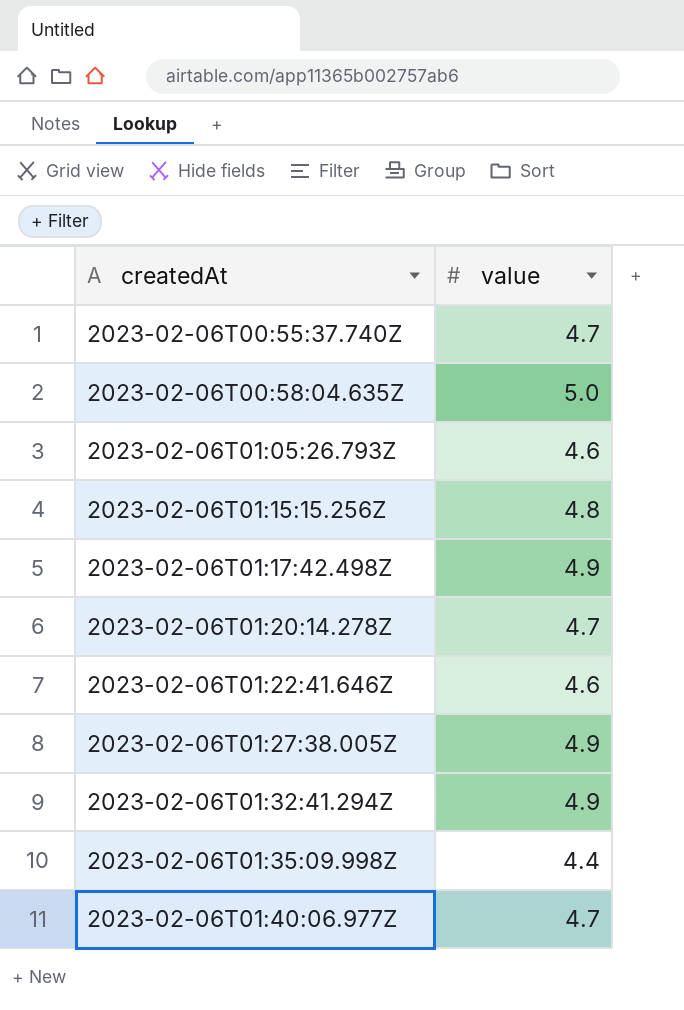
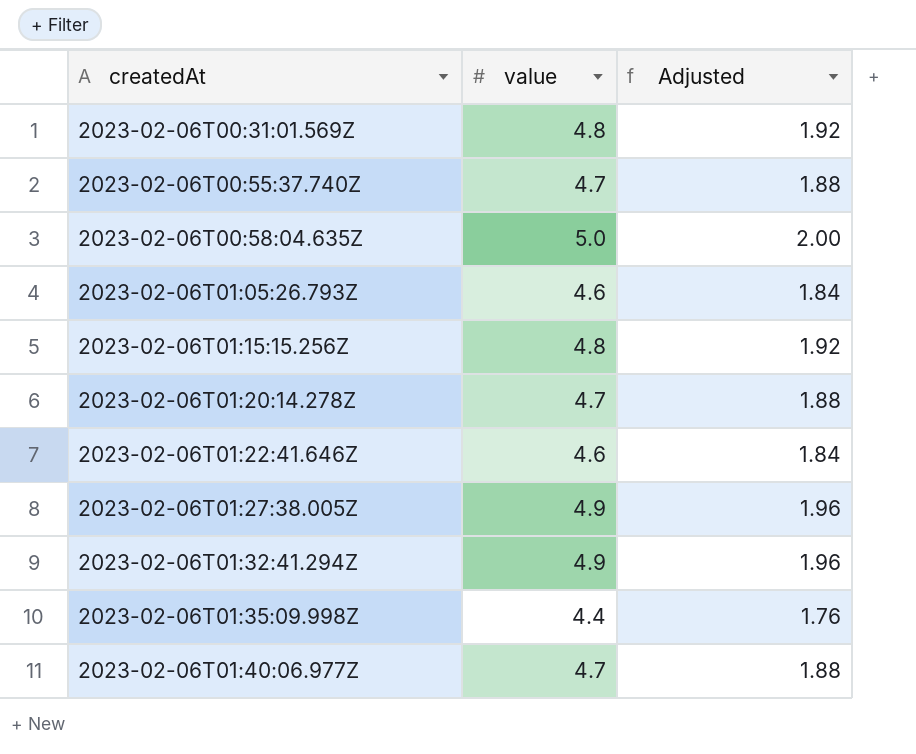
column Adjusted | formula: none -> [value] * 0.4
row 2023-02-06T01:17:42.498Z: 4.9 -> none
row 2023-02-06T00:31:01.569Z: none -> 4.8 | 1.92

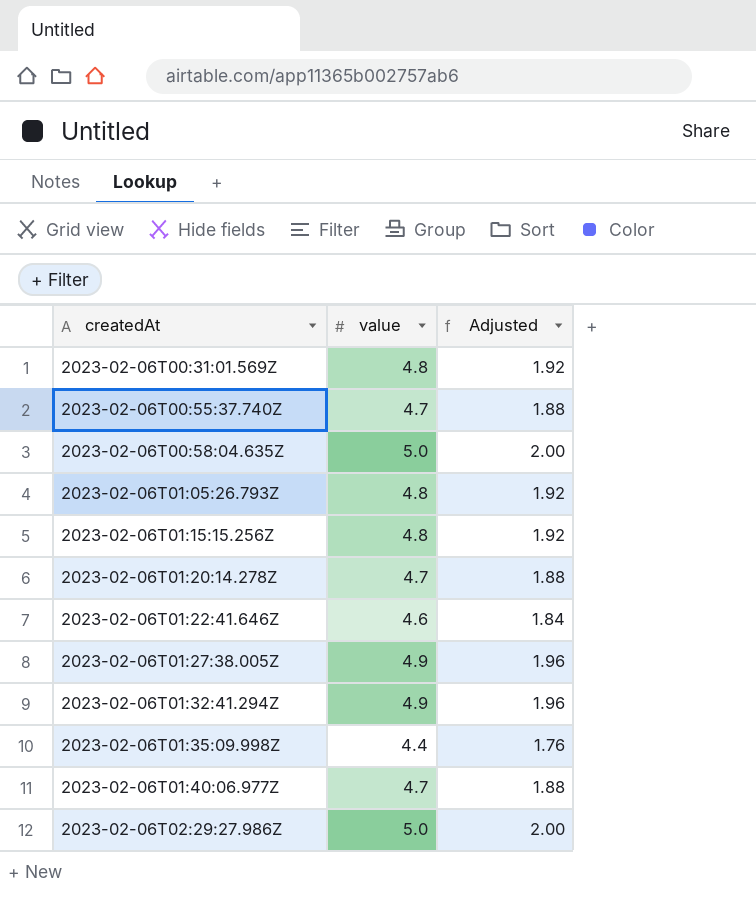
2023-02-06T01:05:26.793Z | value: 4.6 -> 4.8
2023-02-06T01:05:26.793Z | Adjusted: 1.84 -> 1.92
row 2023-02-06T02:29:27.986Z: none -> 5.0 | 2.00

